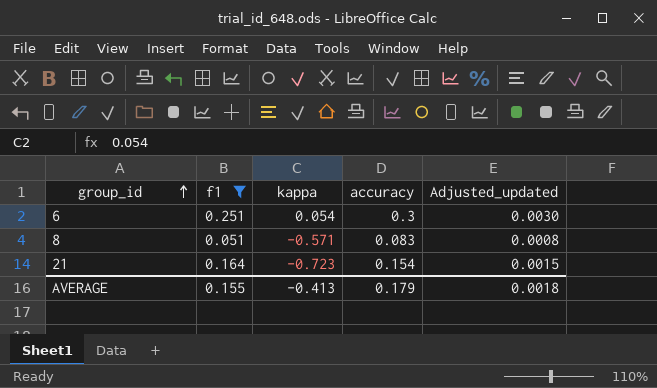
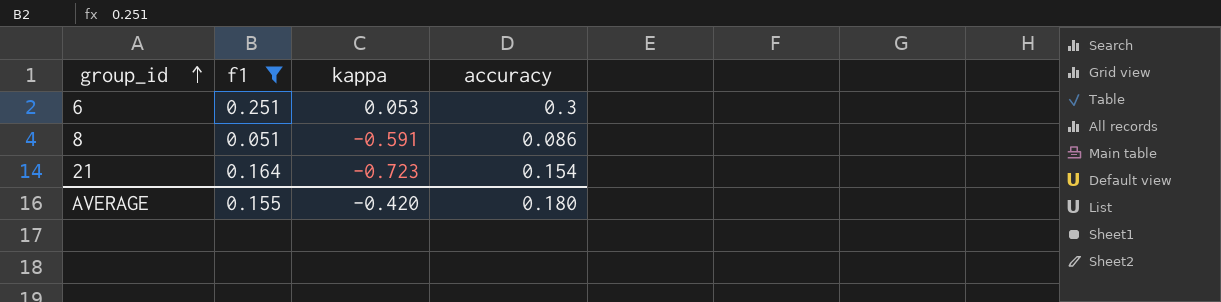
column Adjusted_updated | formula: [accuracy] * 0.01 -> none
6 | kappa: 0.054 -> 0.053
8 | kappa: -0.571 -> -0.591
8 | accuracy: 0.083 -> 0.086
AVERAGE | kappa: -0.413 -> -0.420
AVERAGE | accuracy: 0.179 -> 0.180

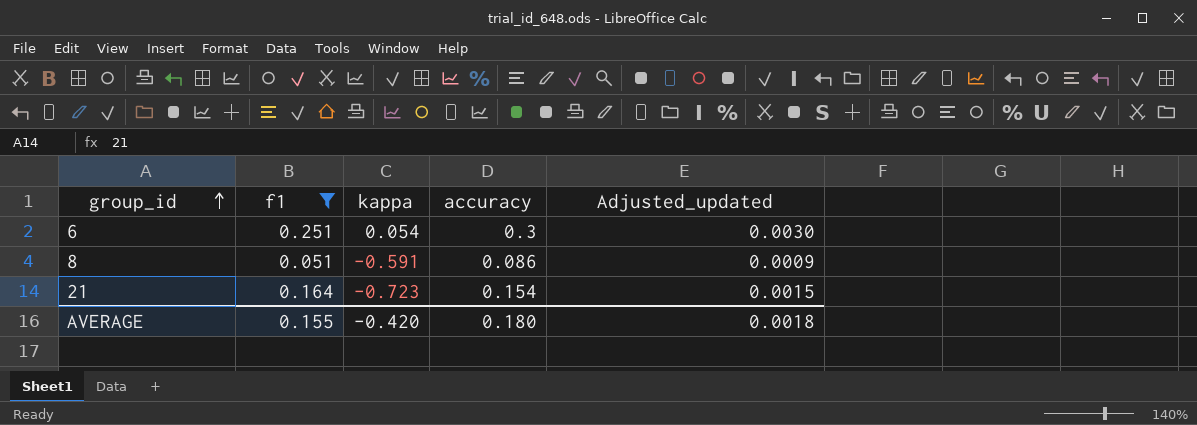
column Adjusted_updated | formula: none -> [accuracy] * 0.01
6 | kappa: 0.053 -> 0.054

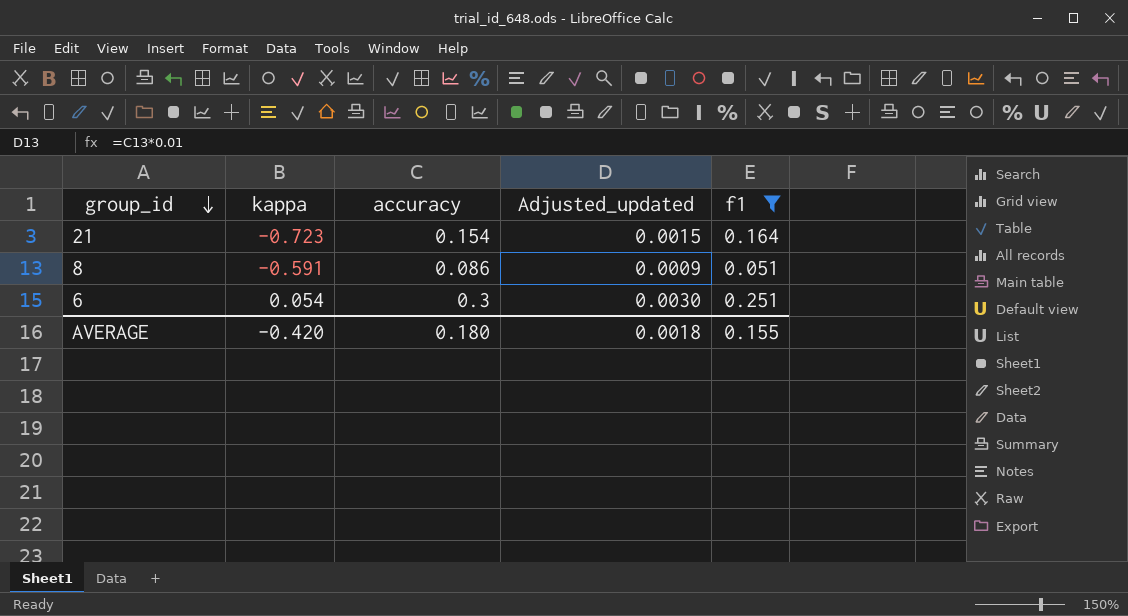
row order: group_id ascending -> group_id descending
column f1 | position: 2 -> 5

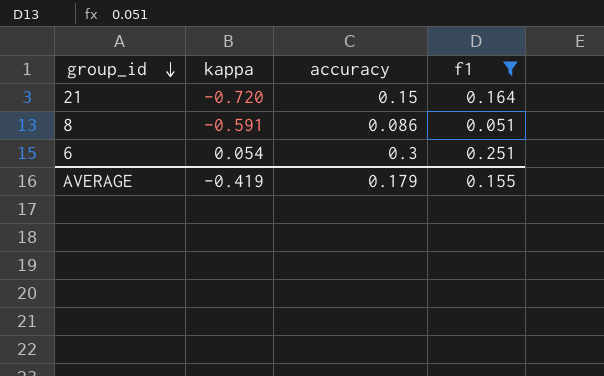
column Adjusted_updated | formula: [accuracy] * 0.01 -> none
21 | kappa: -0.723 -> -0.720
21 | accuracy: 0.154 -> 0.15
AVERAGE | kappa: -0.420 -> -0.419
AVERAGE | accuracy: 0.180 -> 0.179

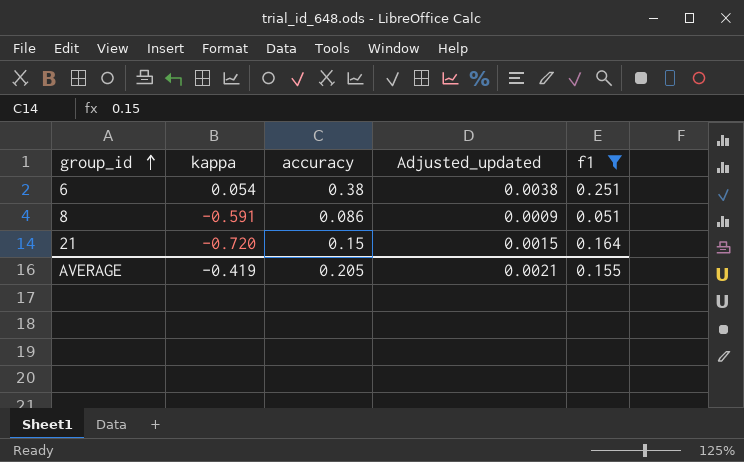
row order: group_id descending -> group_id ascending
column Adjusted_updated | formula: none -> [accuracy] * 0.01
6 | accuracy: 0.3 -> 0.38
AVERAGE | accuracy: 0.179 -> 0.205

